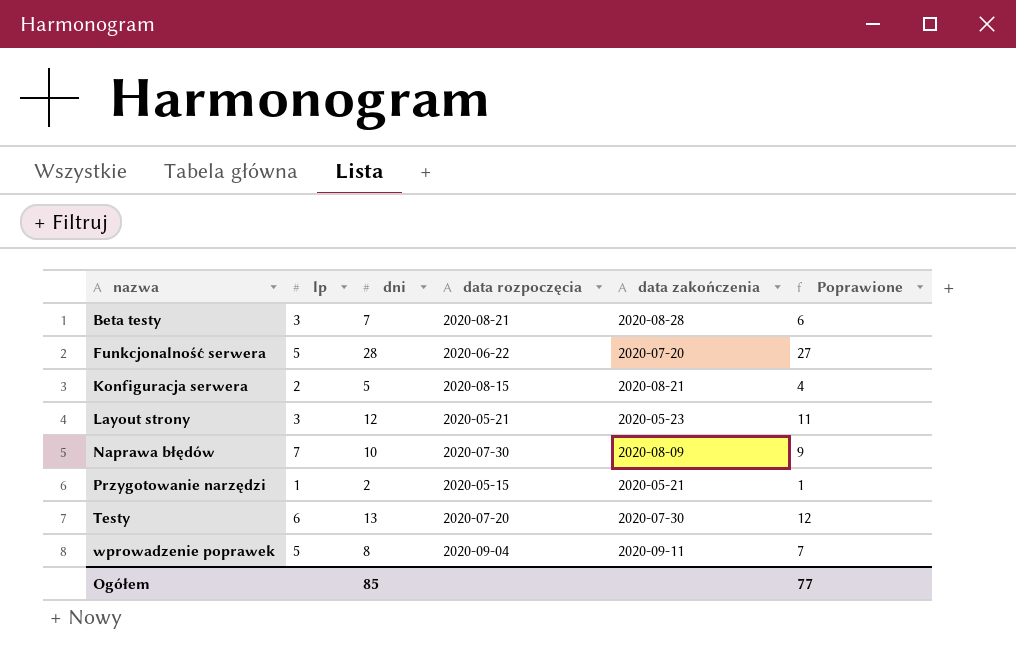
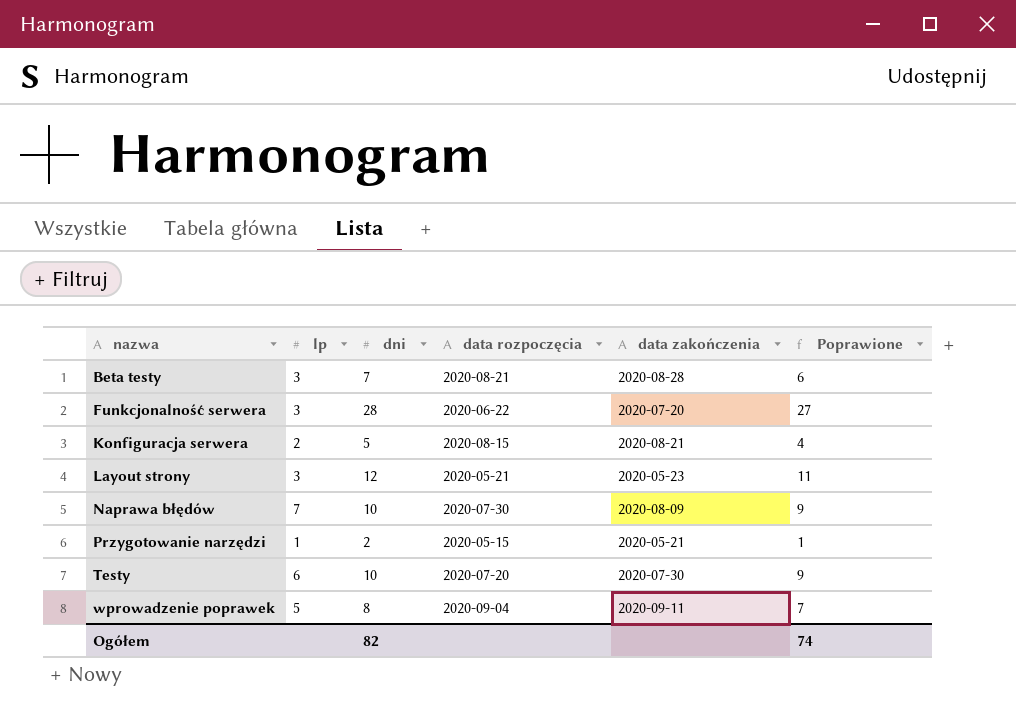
Funkcjonalność serwera | lp: 5 -> 3
Testy | dni: 13 -> 10
Testy | Poprawione: 12 -> 9
Ogółem | dni: 85 -> 82
Ogółem | Poprawione: 77 -> 74

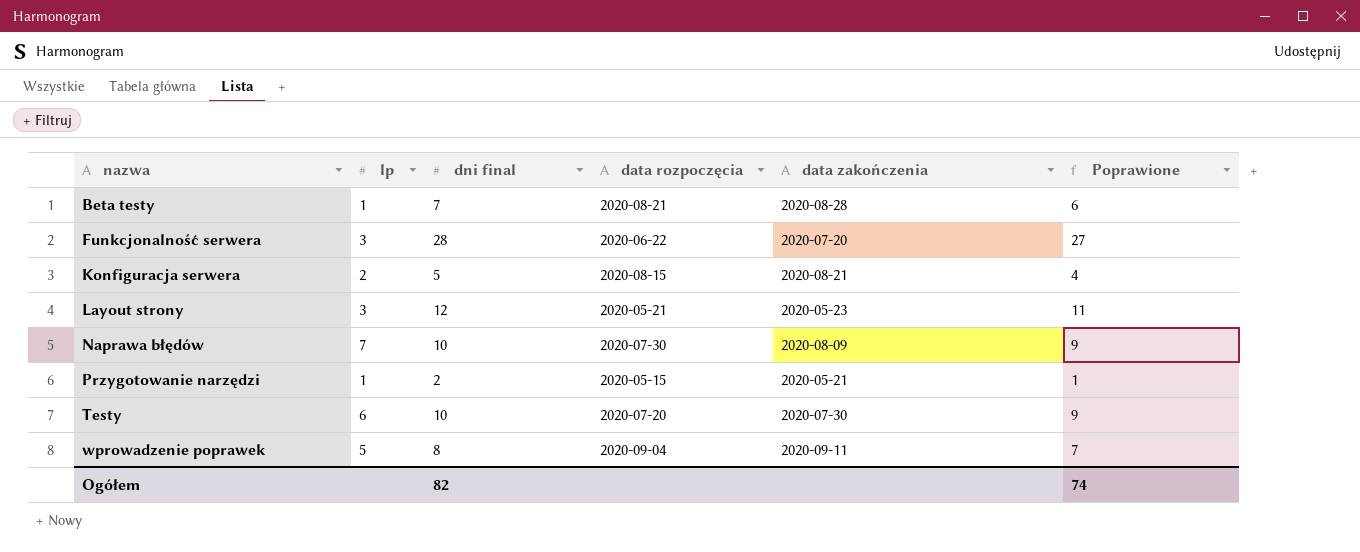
column name: dni -> dni final
Beta testy | lp: 3 -> 1

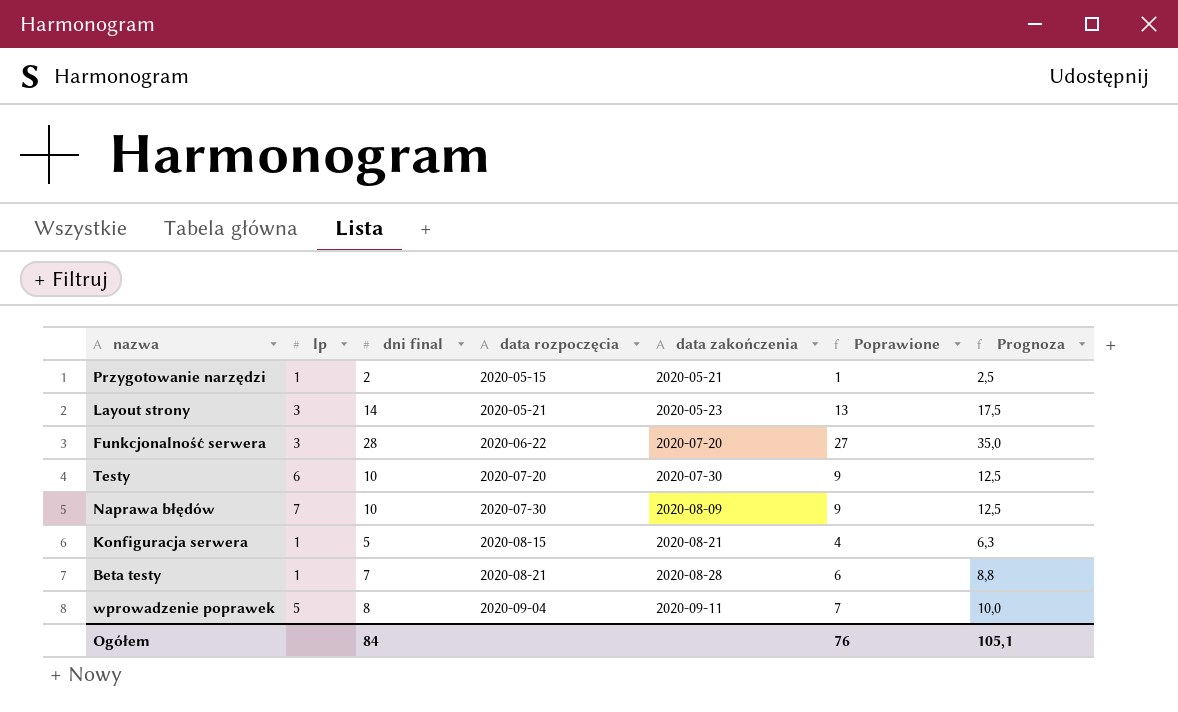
row order: nazwa ascending -> data rozpoczęcia ascending
column Prognoza | formula: none -> [dni final] * 1,25
Layout strony | dni final: 12 -> 14
Layout strony | Poprawione: 11 -> 13
Konfiguracja serwera | lp: 2 -> 1
Ogółem | dni final: 82 -> 84
Ogółem | Poprawione: 74 -> 76

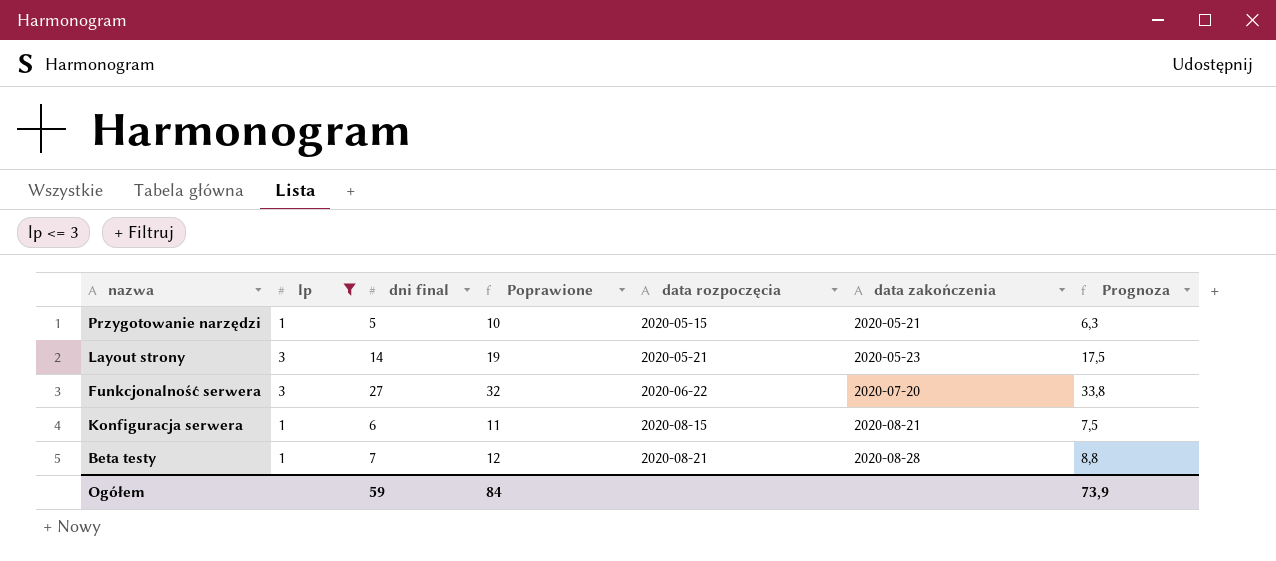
filter: none -> lp <= 3
column Poprawione | formula: [dni final] - 1 -> [dni final] + 5
column Poprawione | position: 6 -> 4
Przygotowanie narzędzi | dni final: 2 -> 5
Przygotowanie narzędzi | Prognoza: 2,5 -> 6,3
Funkcjonalność serwera | dni final: 28 -> 27
Funkcjonalność serwera | Prognoza: 35,0 -> 33,8
Konfiguracja serwera | dni final: 5 -> 6
Konfiguracja serwera | Prognoza: 6,3 -> 7,5
Ogółem | dni final: 84 -> 59
Ogółem | Poprawione: 76 -> 84
Ogółem | Prognoza: 105,1 -> 73,9

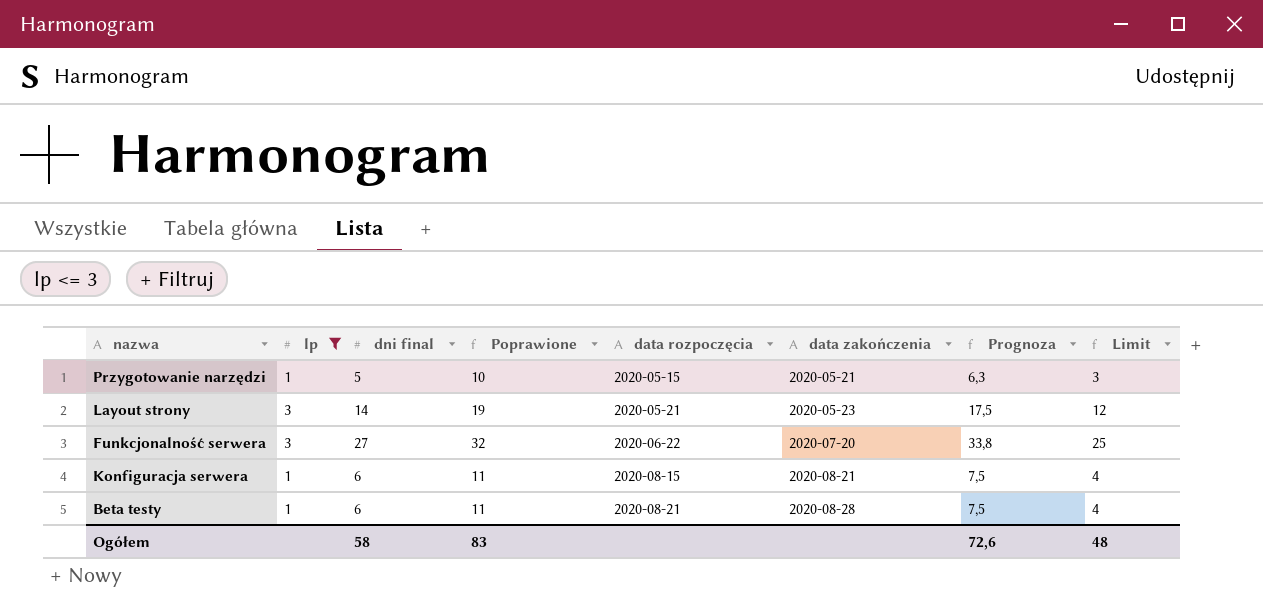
column Limit | formula: none -> [dni final] - 2
Beta testy | dni final: 7 -> 6
Beta testy | Poprawione: 12 -> 11
Beta testy | Prognoza: 8,8 -> 7,5
Ogółem | dni final: 59 -> 58
Ogółem | Poprawione: 84 -> 83
Ogółem | Prognoza: 73,9 -> 72,6

